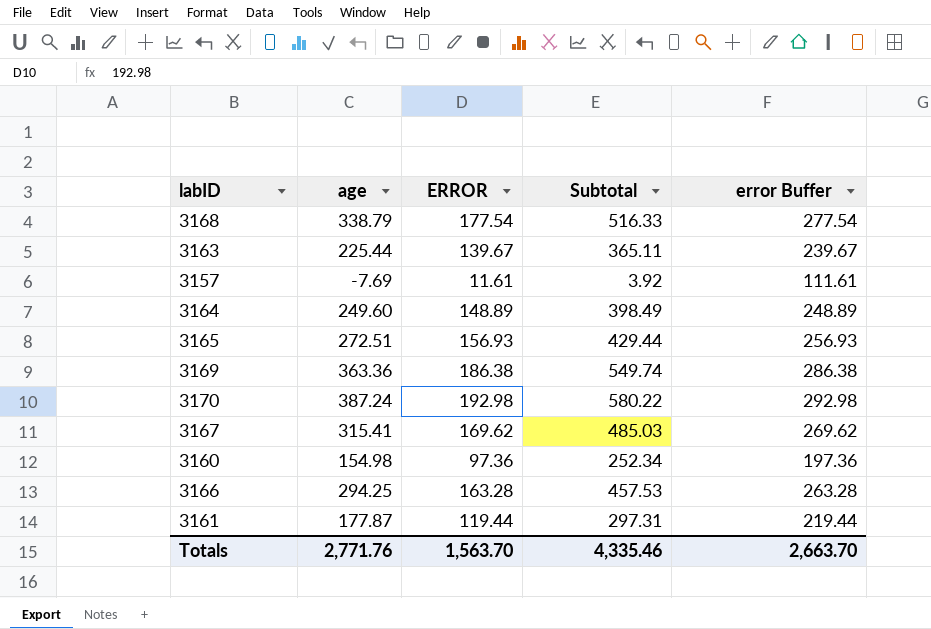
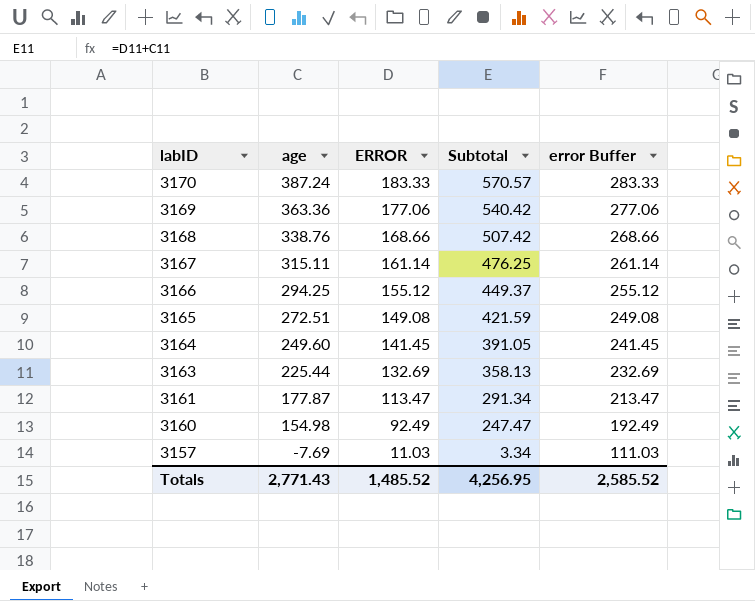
row order: none -> labID descending
3170 | ERROR: 192.98 -> 183.33
3170 | Subtotal: 580.22 -> 570.57
3170 | error Buffer: 292.98 -> 283.33
3169 | ERROR: 186.38 -> 177.06
3169 | Subtotal: 549.74 -> 540.42
3169 | error Buffer: 286.38 -> 277.06
3168 | age: 338.79 -> 338.76
3168 | ERROR: 177.54 -> 168.66
3168 | Subtotal: 516.33 -> 507.42
3168 | error Buffer: 277.54 -> 268.66
3167 | age: 315.41 -> 315.11
3167 | ERROR: 169.62 -> 161.14
3167 | Subtotal: 485.03 -> 476.25
3167 | error Buffer: 269.62 -> 261.14
3166 | ERROR: 163.28 -> 155.12
3166 | Subtotal: 457.53 -> 449.37
3166 | error Buffer: 263.28 -> 255.12
3165 | ERROR: 156.93 -> 149.08
3165 | Subtotal: 429.44 -> 421.59
3165 | error Buffer: 256.93 -> 249.08
3164 | ERROR: 148.89 -> 141.45
3164 | Subtotal: 398.49 -> 391.05
3164 | error Buffer: 248.89 -> 241.45
3163 | ERROR: 139.67 -> 132.69
3163 | Subtotal: 365.11 -> 358.13
3163 | error Buffer: 239.67 -> 232.69
3161 | ERROR: 119.44 -> 113.47
3161 | Subtotal: 297.31 -> 291.34
3161 | error Buffer: 219.44 -> 213.47
3160 | ERROR: 97.36 -> 92.49
3160 | Subtotal: 252.34 -> 247.47
3160 | error Buffer: 197.36 -> 192.49
3157 | ERROR: 11.61 -> 11.03
3157 | Subtotal: 3.92 -> 3.34
3157 | error Buffer: 111.61 -> 111.03
Totals | age: 2,771.76 -> 2,771.43
Totals | ERROR: 1,563.70 -> 1,485.52
Totals | Subtotal: 4,335.46 -> 4,256.95
Totals | error Buffer: 2,663.70 -> 2,585.52

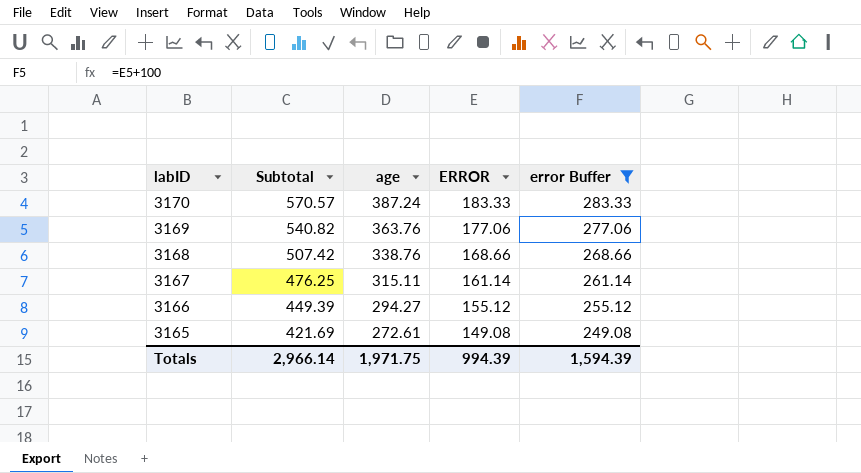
filter: none -> error Buffer >= 249.08
column Subtotal | position: 4 -> 2
3169 | Subtotal: 540.42 -> 540.82
3169 | age: 363.36 -> 363.76
3166 | Subtotal: 449.37 -> 449.39
3166 | age: 294.25 -> 294.27
3165 | Subtotal: 421.59 -> 421.69
3165 | age: 272.51 -> 272.61
Totals | Subtotal: 4,256.95 -> 2,966.14
Totals | age: 2,771.43 -> 1,971.75
Totals | ERROR: 1,485.52 -> 994.39
Totals | error Buffer: 2,585.52 -> 1,594.39

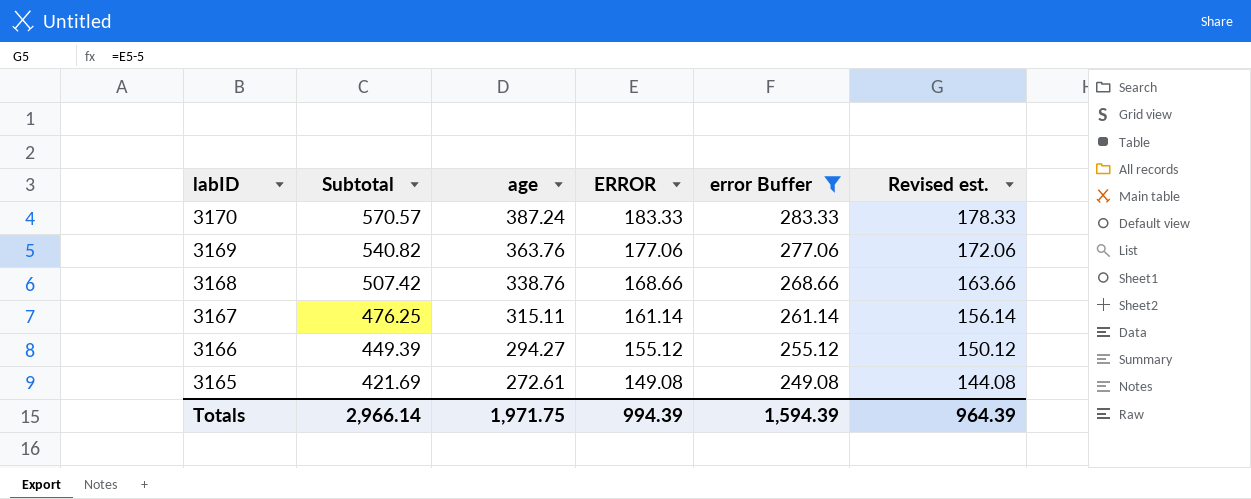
column Revised est. | formula: none -> [ERROR] - 5

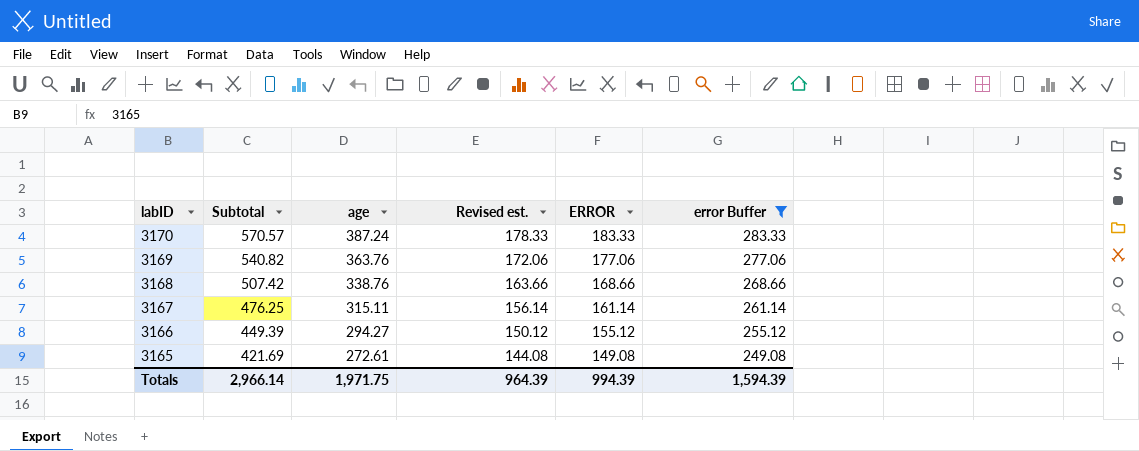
column Revised est. | position: 6 -> 4

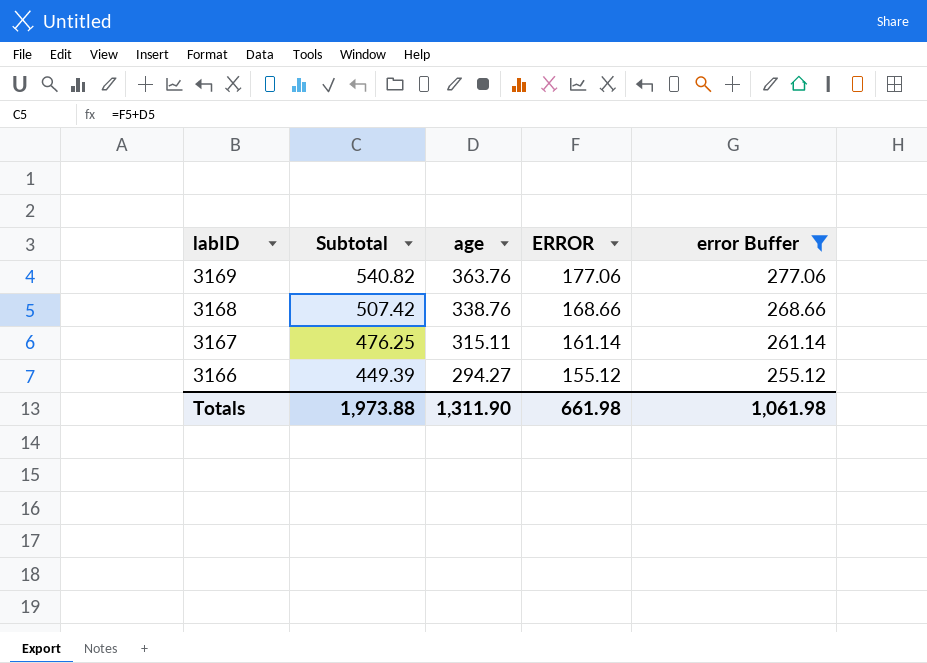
column Revised est. | formula: [ERROR] - 5 -> none
row 3170: 570.57 | 387.24 | 178.33 | 183.33 | 283.33 -> none
row 3165: 421.69 | 272.61 | 144.08 | 149.08 | 249.08 -> none
Totals | Subtotal: 2,966.14 -> 1,973.88
Totals | age: 1,971.75 -> 1,311.90
Totals | ERROR: 994.39 -> 661.98
Totals | error Buffer: 1,594.39 -> 1,061.98

